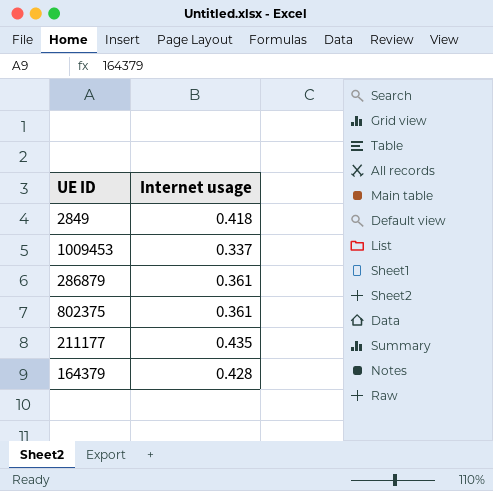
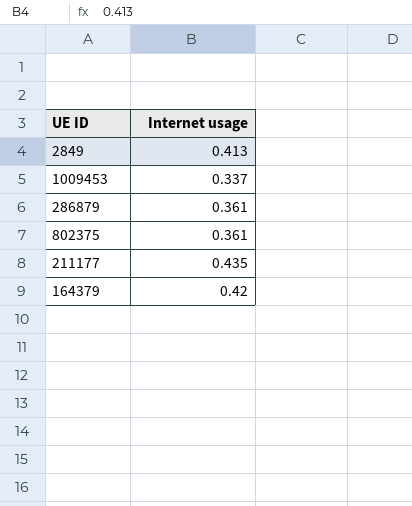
2849 | Internet usage: 0.418 -> 0.413
164379 | Internet usage: 0.428 -> 0.42

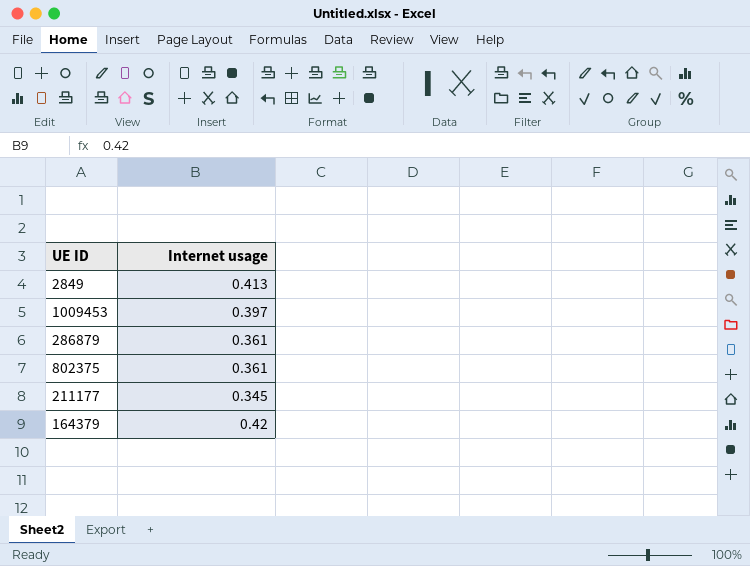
1009453 | Internet usage: 0.337 -> 0.397
211177 | Internet usage: 0.435 -> 0.345

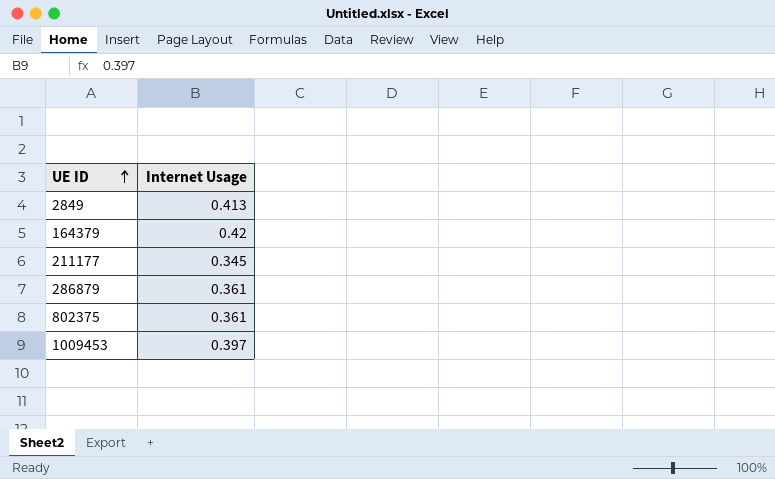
row order: none -> UE ID ascending
column name: Internet usage -> Internet Usage

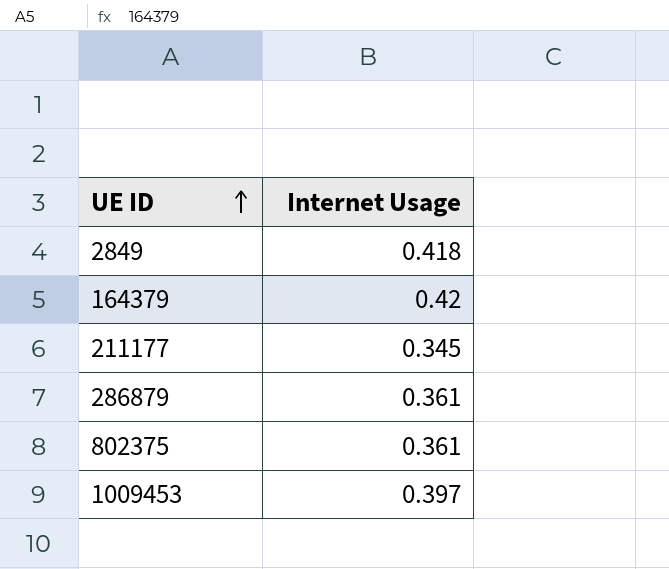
2849 | Internet Usage: 0.413 -> 0.418

